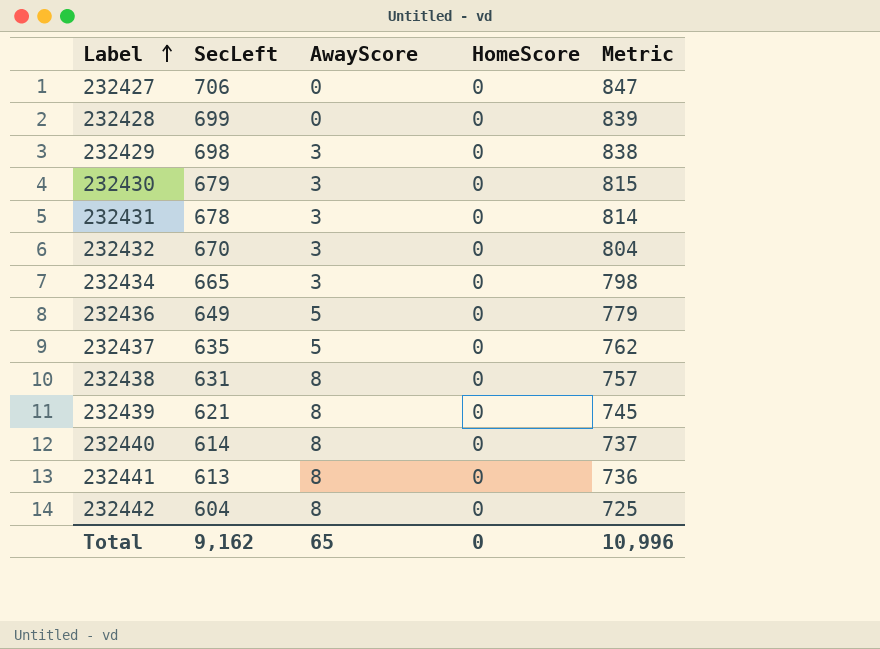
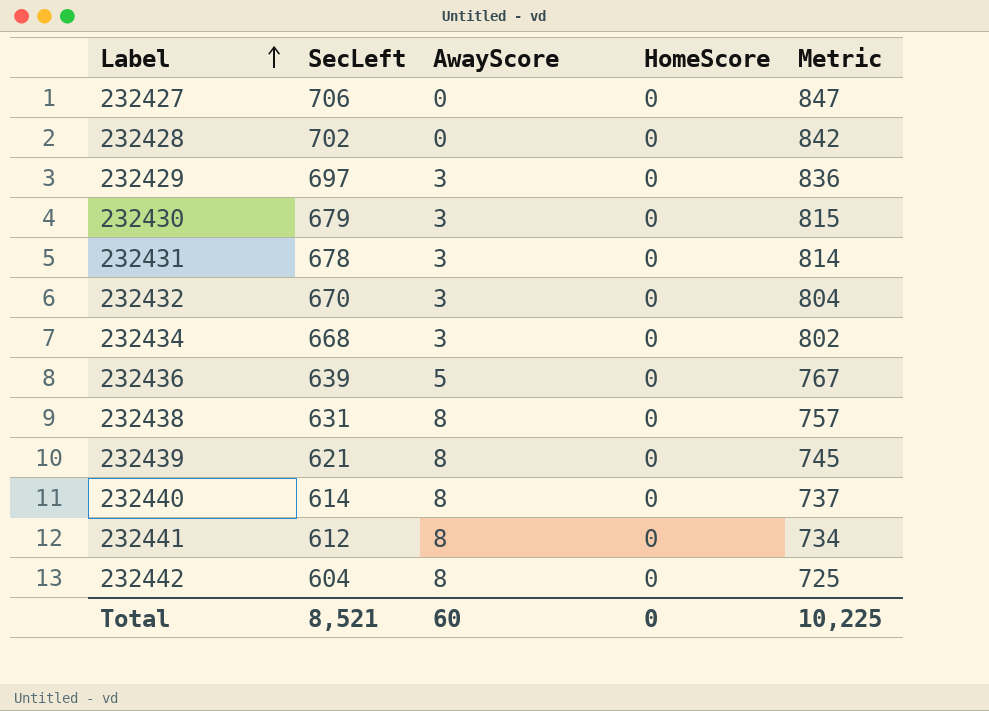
row 232437: 635 | 5 | 0 | 762 -> none
232428 | SecLeft: 699 -> 702
232428 | Metric: 839 -> 842
232429 | SecLeft: 698 -> 697
232429 | Metric: 838 -> 836
232434 | SecLeft: 665 -> 668
232434 | Metric: 798 -> 802
232436 | SecLeft: 649 -> 639
232436 | Metric: 779 -> 767
232441 | SecLeft: 613 -> 612
232441 | Metric: 736 -> 734
Total | SecLeft: 9,162 -> 8,521
Total | AwayScore: 65 -> 60
Total | Metric: 10,996 -> 10,225

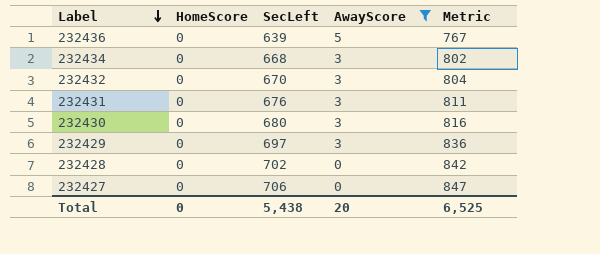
filter: none -> AwayScore != 8
row order: Label ascending -> Label descending
column HomeScore | position: 4 -> 2
232431 | SecLeft: 678 -> 676
232431 | Metric: 814 -> 811
232430 | SecLeft: 679 -> 680
232430 | Metric: 815 -> 816
Total | SecLeft: 8,521 -> 5,438
Total | AwayScore: 60 -> 20
Total | Metric: 10,225 -> 6,525

